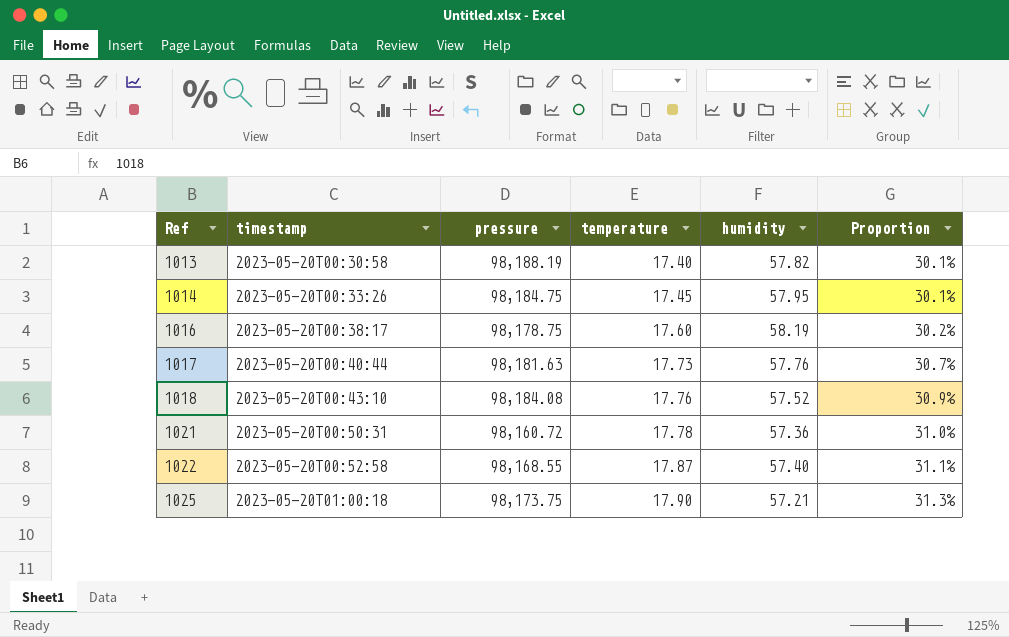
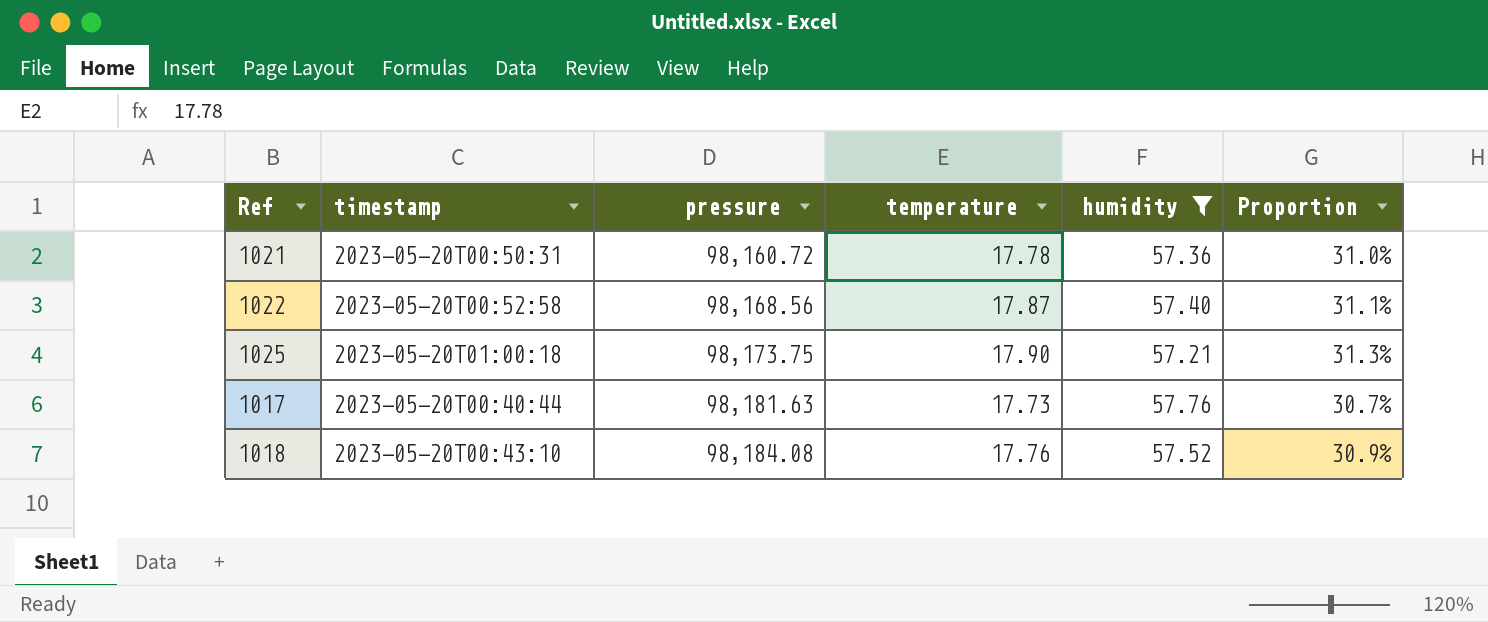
filter: none -> humidity <= 57.76
row order: Ref ascending -> pressure ascending
1022 | pressure: 98,168.55 -> 98,168.56

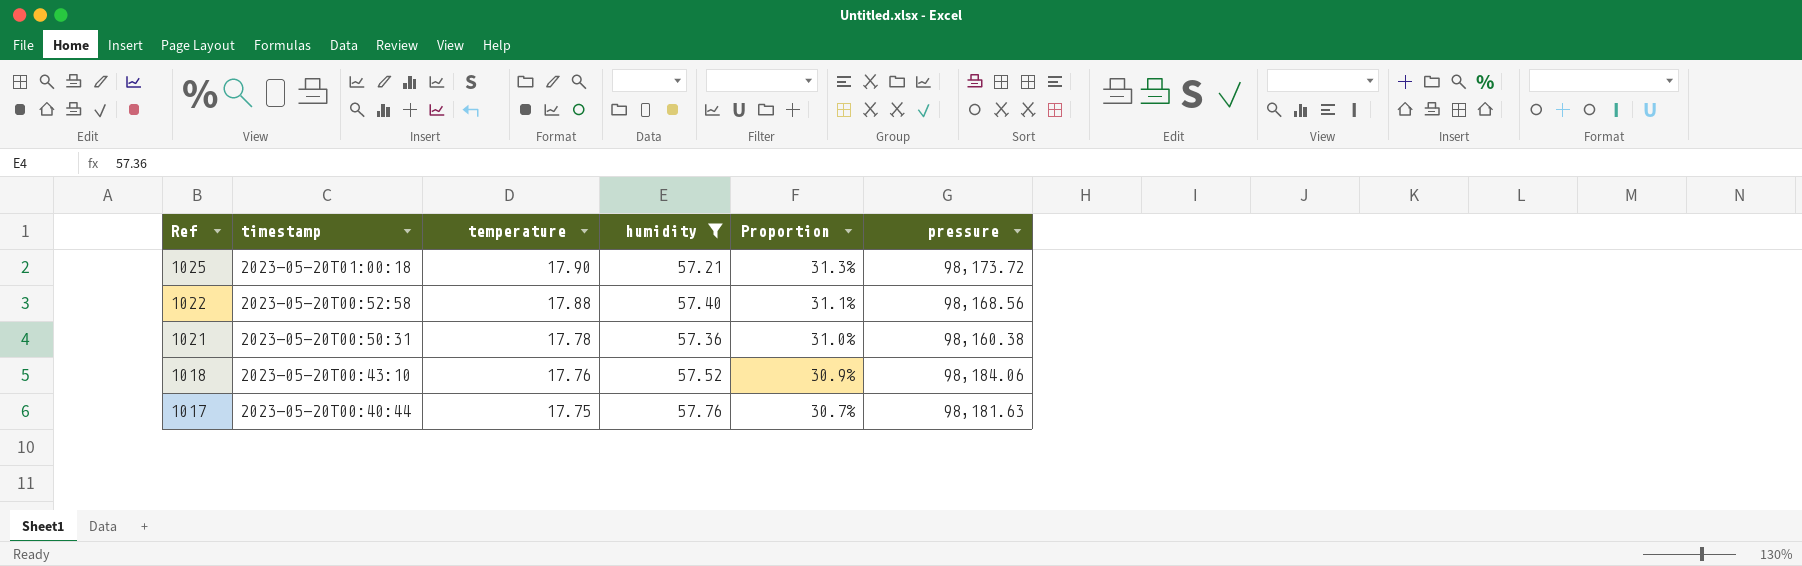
row order: pressure ascending -> Ref descending
column pressure | position: 3 -> 6
1025 | pressure: 98,173.75 -> 98,173.72
1022 | temperature: 17.87 -> 17.88
1021 | pressure: 98,160.72 -> 98,160.38
1018 | pressure: 98,184.08 -> 98,184.06
1017 | temperature: 17.73 -> 17.75

